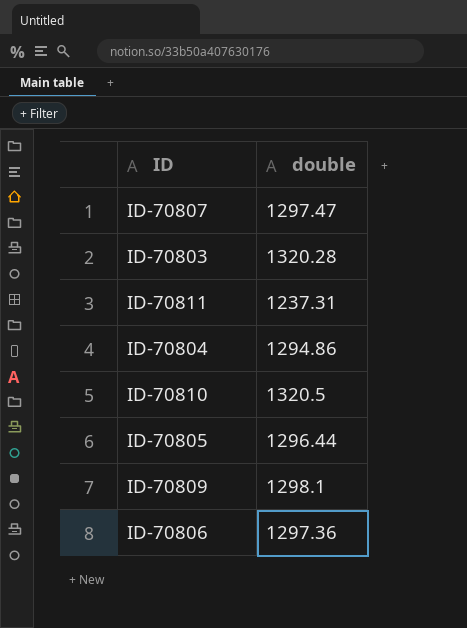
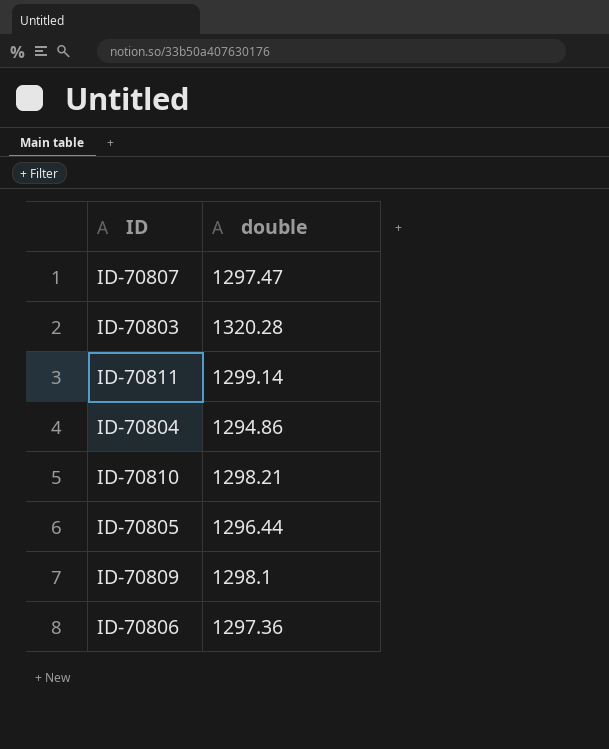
ID-70811 | double: 1237.31 -> 1299.14
ID-70810 | double: 1320.5 -> 1298.21

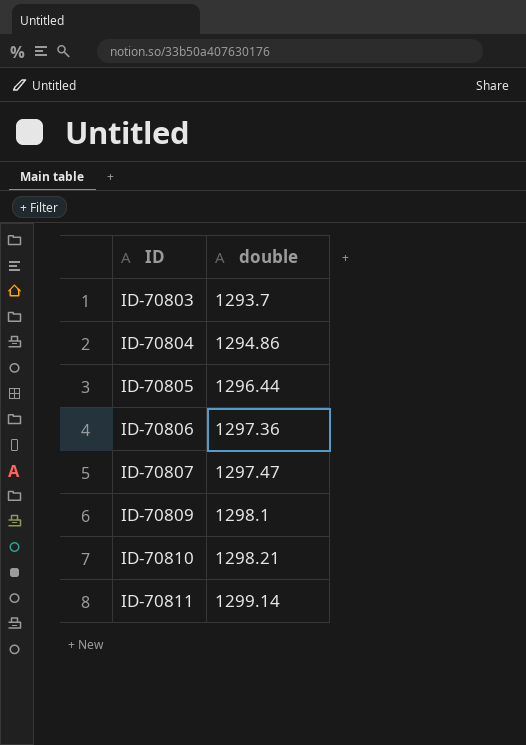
row order: none -> ID ascending
ID-70803 | double: 1320.28 -> 1293.7

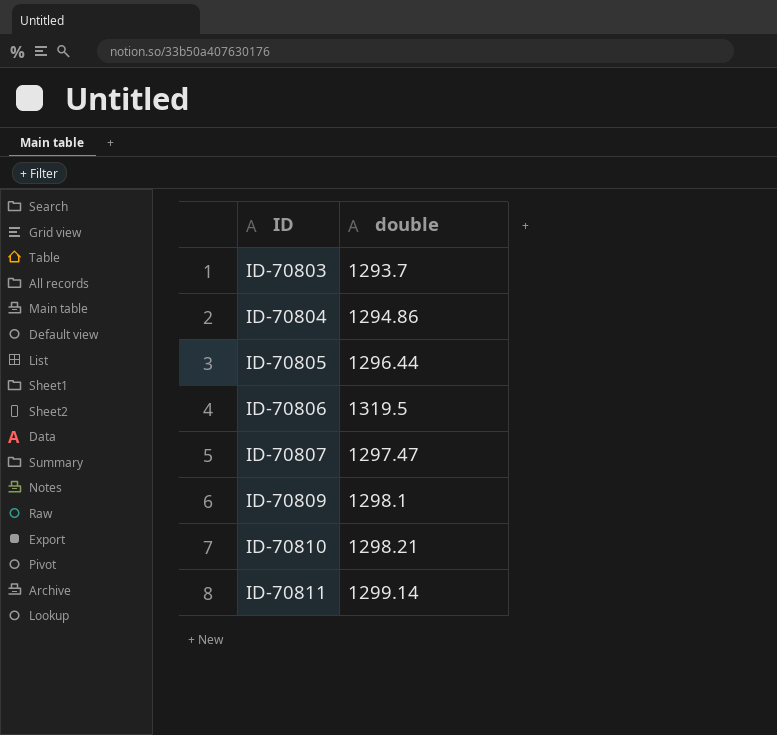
ID-70806 | double: 1297.36 -> 1319.5

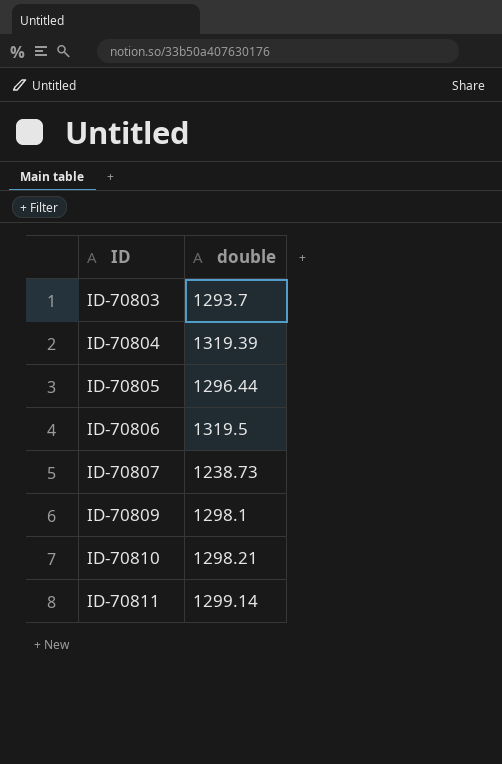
ID-70804 | double: 1294.86 -> 1319.39
ID-70807 | double: 1297.47 -> 1238.73

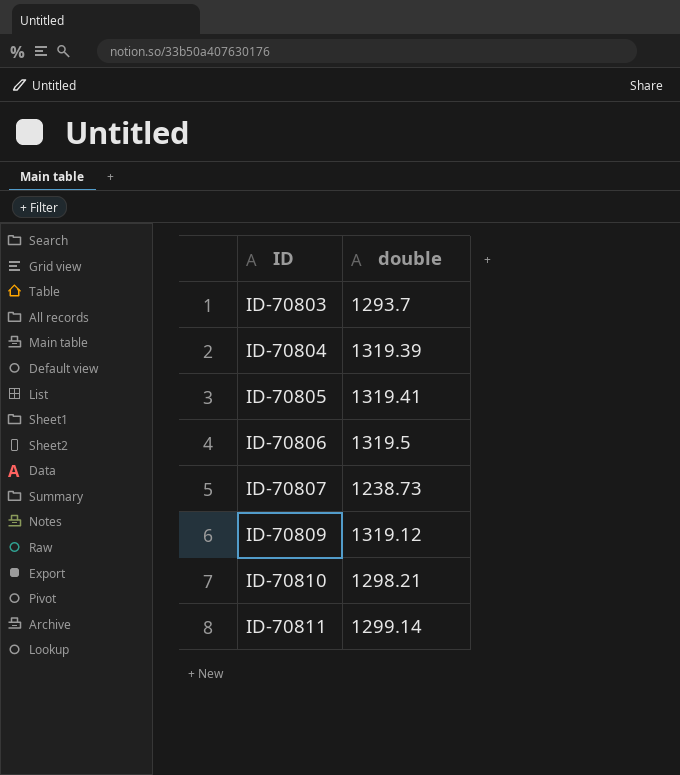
ID-70805 | double: 1296.44 -> 1319.41
ID-70809 | double: 1298.1 -> 1319.12

